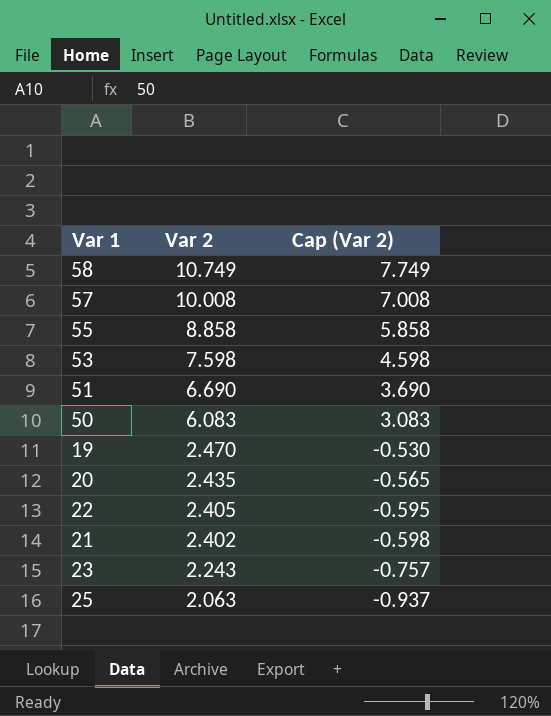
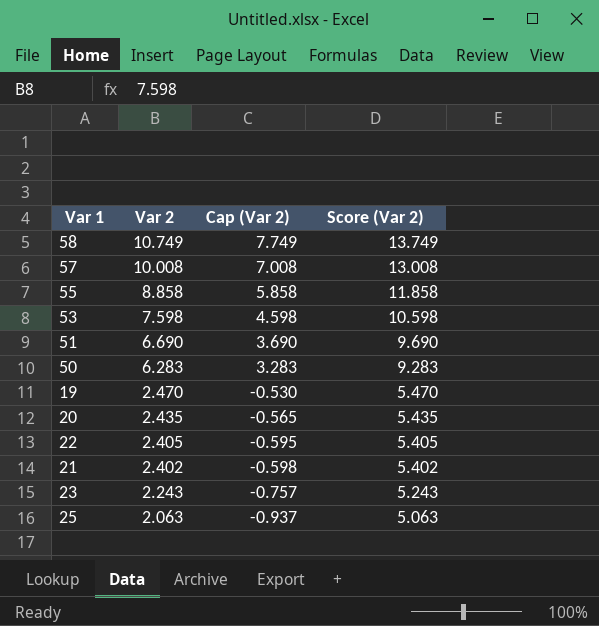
column Score (Var 2) | formula: none -> [Var 2] + 3
50 | Var 2: 6.083 -> 6.283
50 | Cap (Var 2): 3.083 -> 3.283

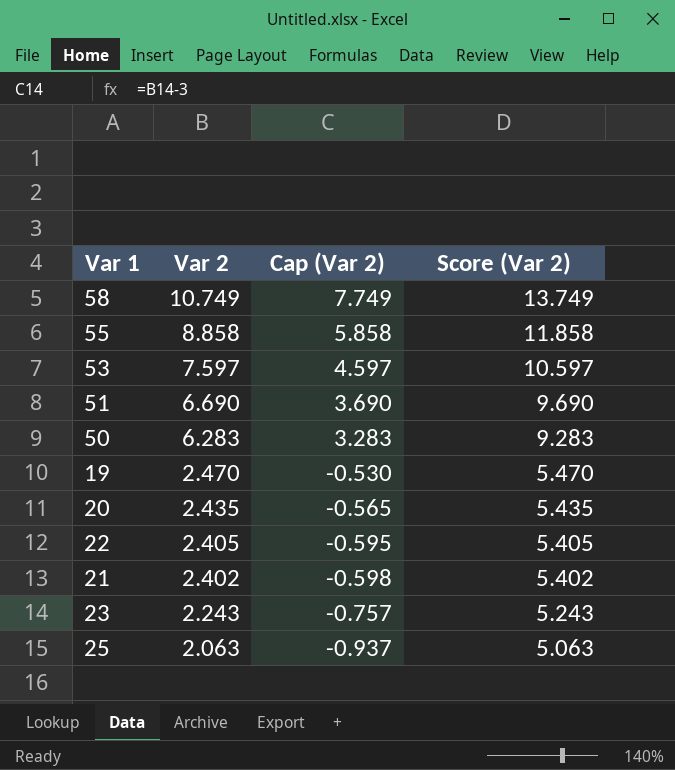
row 57: 10.008 | 7.008 | 13.008 -> none
53 | Var 2: 7.598 -> 7.597
53 | Cap (Var 2): 4.598 -> 4.597
53 | Score (Var 2): 10.598 -> 10.597

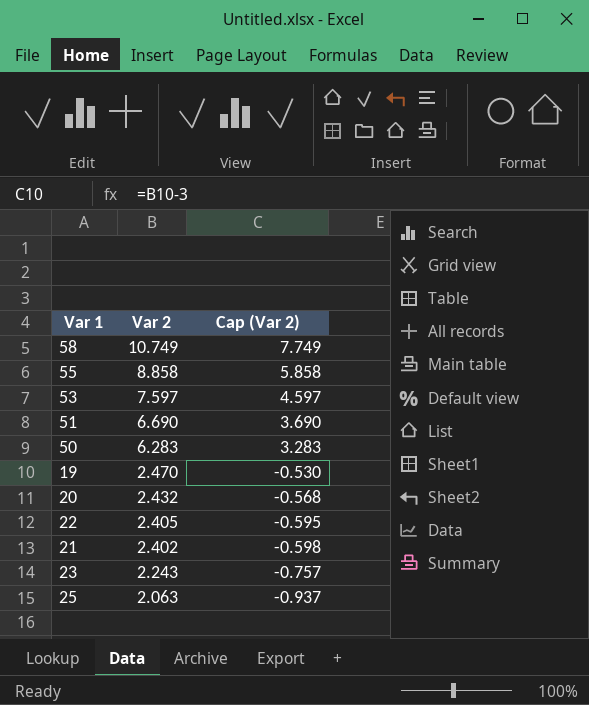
column Score (Var 2) | formula: [Var 2] + 3 -> none
20 | Var 2: 2.435 -> 2.432
20 | Cap (Var 2): -0.565 -> -0.568

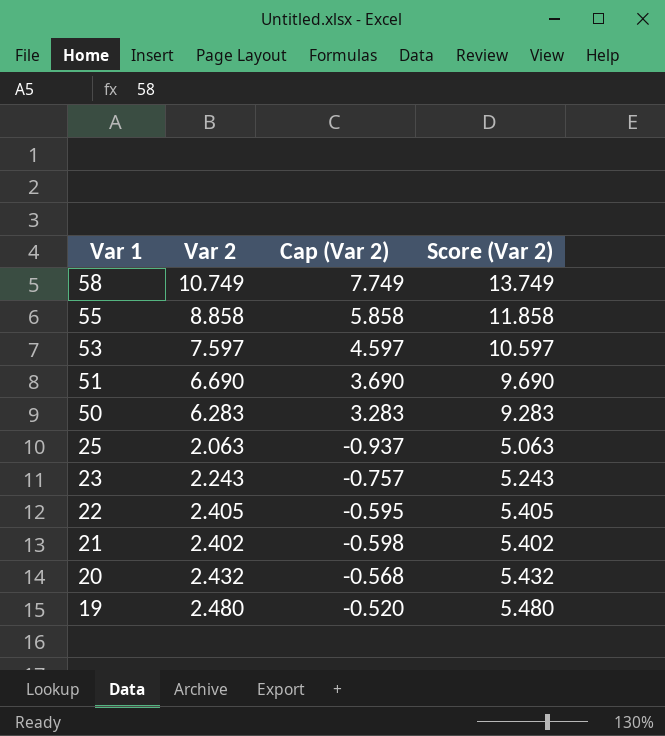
row order: Var 2 descending -> Var 1 descending
column Score (Var 2) | formula: none -> [Var 2] + 3
19 | Var 2: 2.470 -> 2.480
19 | Cap (Var 2): -0.530 -> -0.520

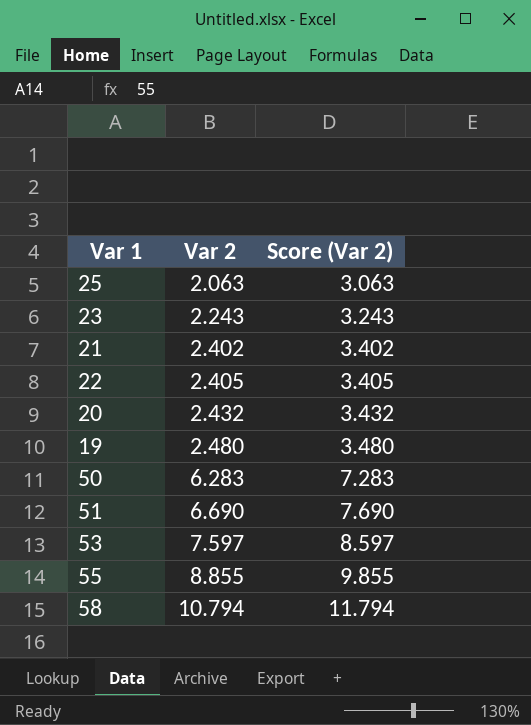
row order: Var 1 descending -> Var 2 ascending
column Cap (Var 2) | formula: [Var 2] - 3 -> none
column Score (Var 2) | formula: [Var 2] + 3 -> [Var 2] + 1
55 | Var 2: 8.858 -> 8.855
58 | Var 2: 10.749 -> 10.794

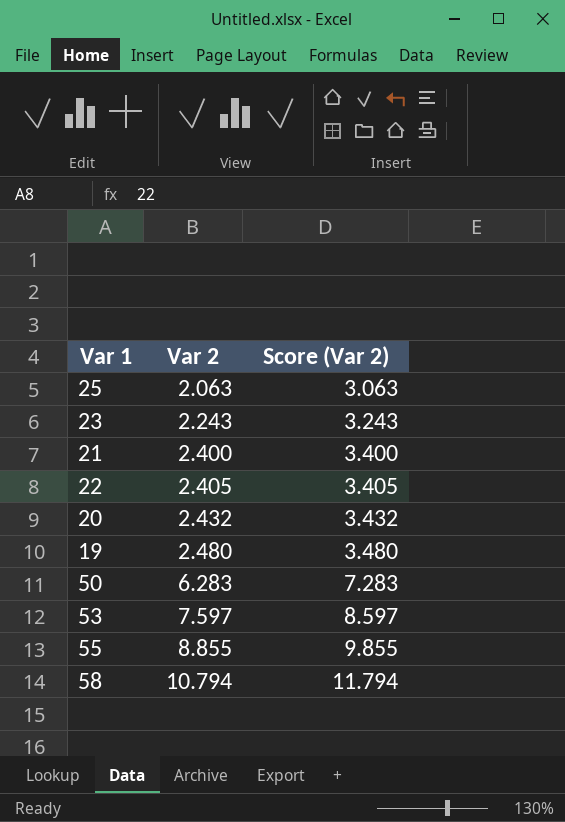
row 51: 6.690 | 7.690 -> none
21 | Var 2: 2.402 -> 2.400
21 | Score (Var 2): 3.402 -> 3.400

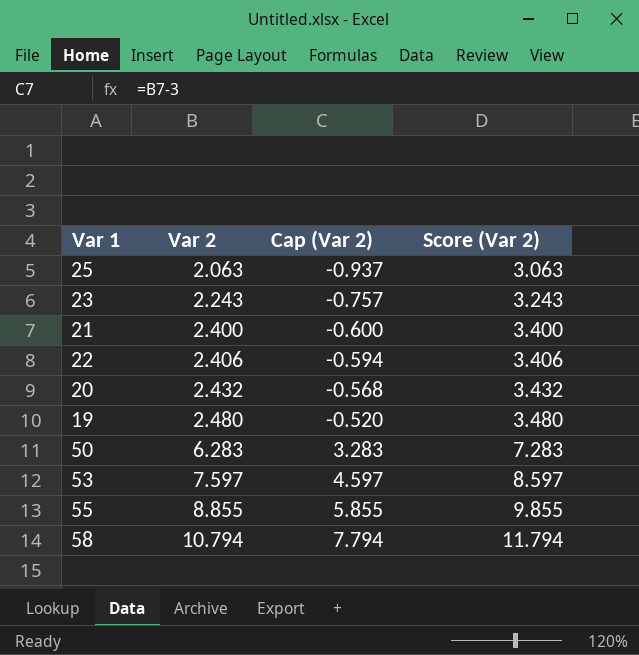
column Cap (Var 2) | formula: none -> [Var 2] - 3
22 | Var 2: 2.405 -> 2.406
22 | Score (Var 2): 3.405 -> 3.406

